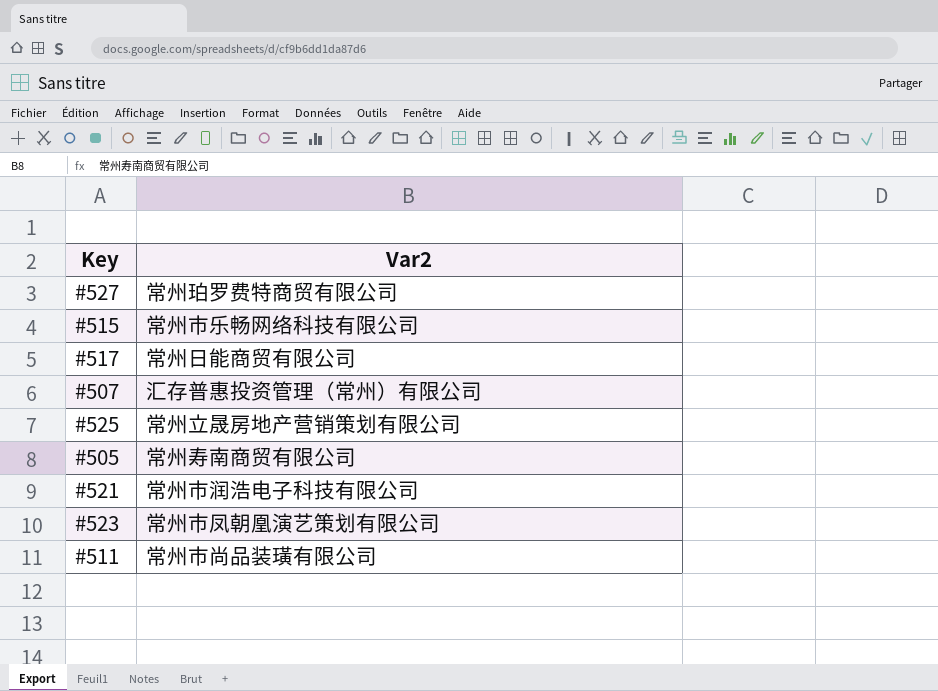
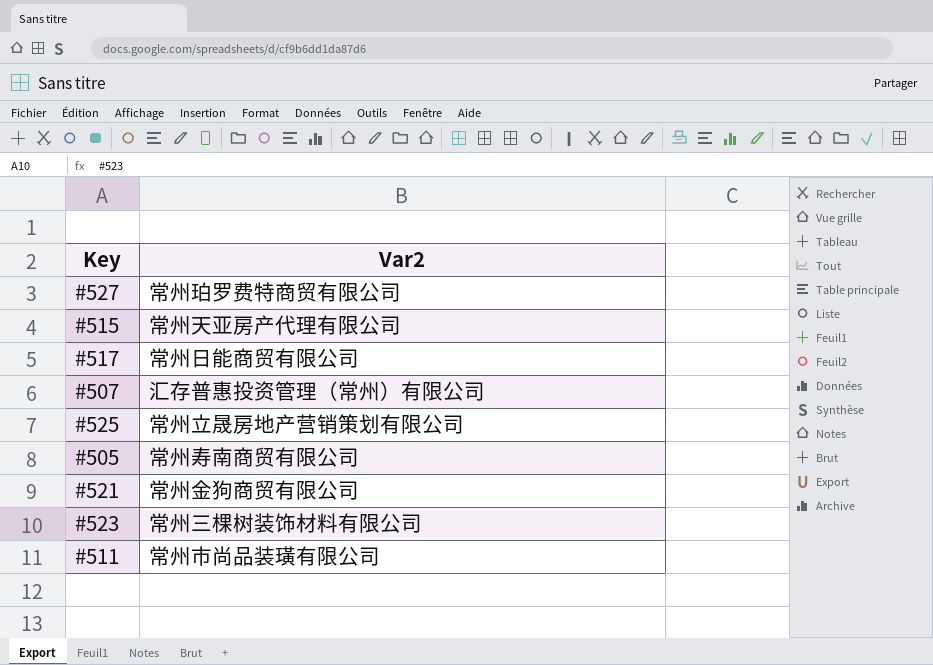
#515 | Var2: 常州市乐畅网络科技有限公司 -> 常州天亚房产代理有限公司
#521 | Var2: 常州市润浩电子科技有限公司 -> 常州金狗商贸有限公司
#523 | Var2: 常州市凤朝凰演艺策划有限公司 -> 常州三棵树装饰材料有限公司

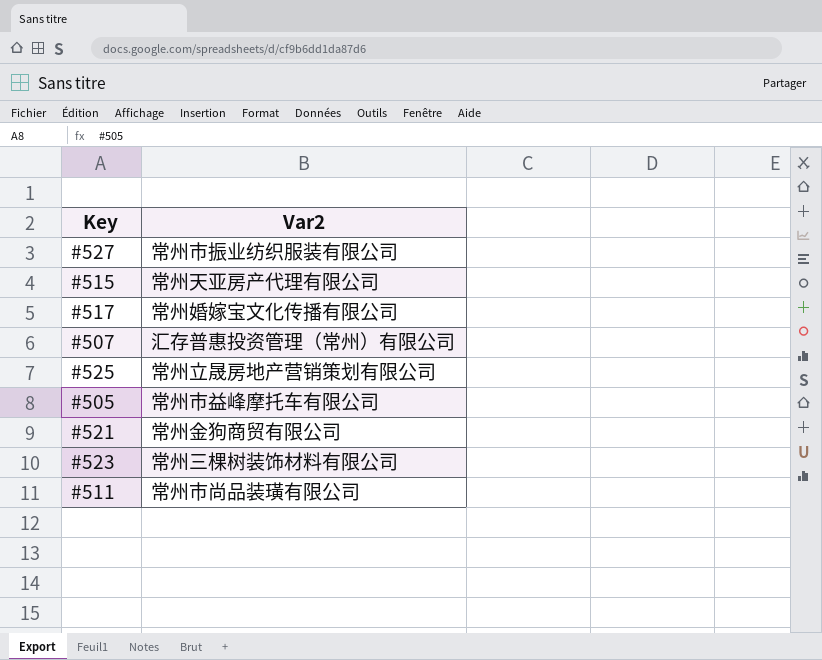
#527 | Var2: 常州珀罗费特商贸有限公司 -> 常州市振业纺织服装有限公司
#517 | Var2: 常州日能商贸有限公司 -> 常州婚嫁宝文化传播有限公司
#505 | Var2: 常州寿南商贸有限公司 -> 常州市益峰摩托车有限公司

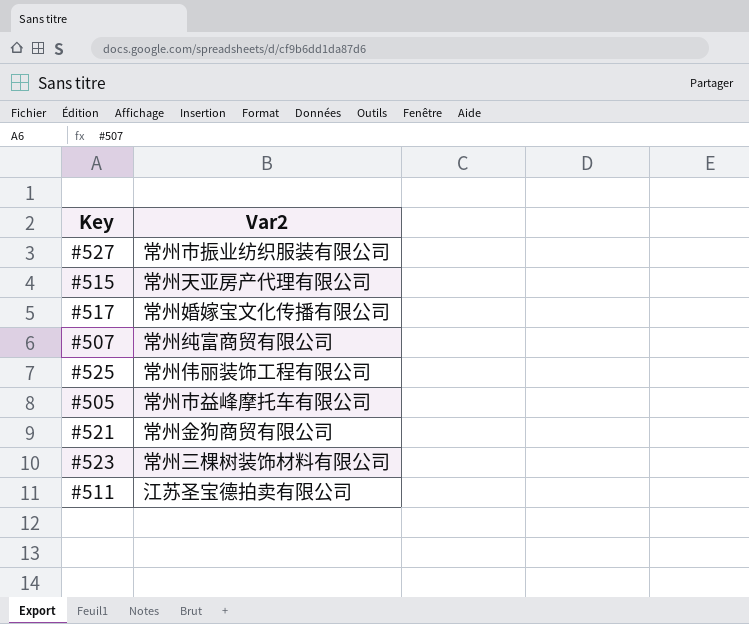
#507 | Var2: 汇存普惠投资管理（常州）有限公司 -> 常州纯富商贸有限公司
#525 | Var2: 常州立晟房地产营销策划有限公司 -> 常州伟丽装饰工程有限公司
#511 | Var2: 常州市尚品装璜有限公司 -> 江苏圣宝德拍卖有限公司

